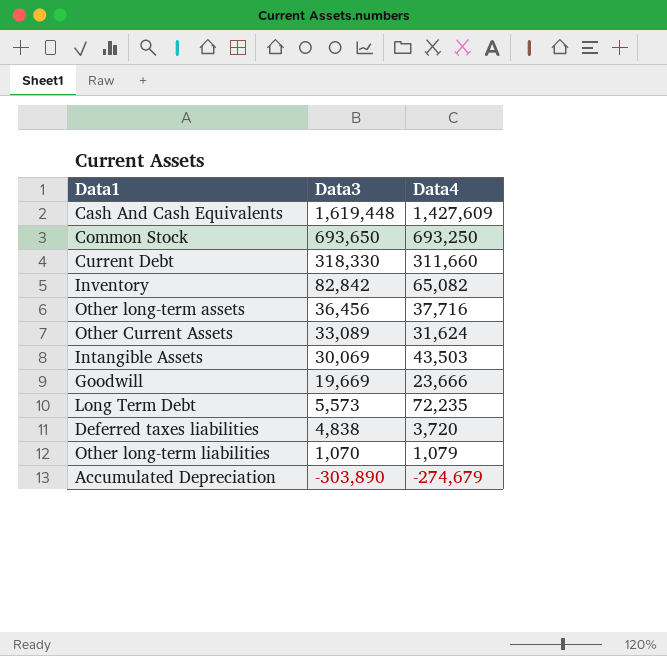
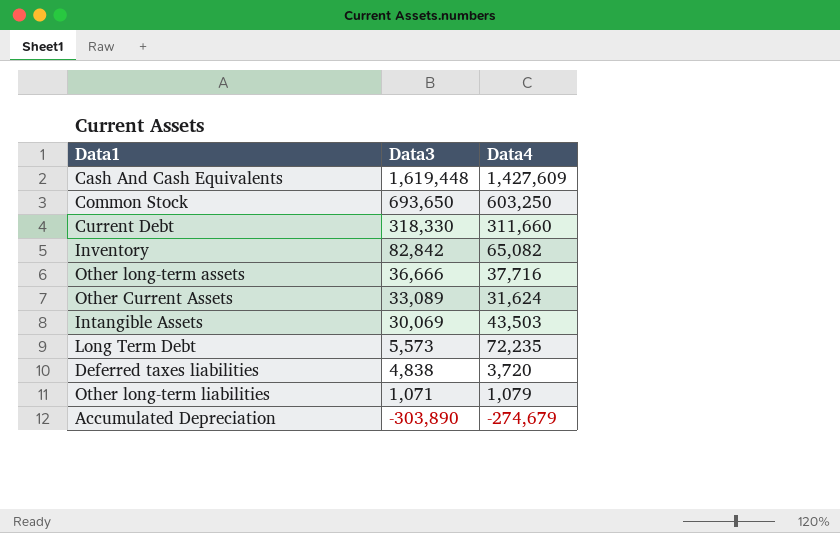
row Goodwill: 19,669 | 23,666 -> none
Common Stock | Data4: 693,250 -> 603,250
Other long-term assets | Data3: 36,456 -> 36,666
Other long-term liabilities | Data3: 1,070 -> 1,071

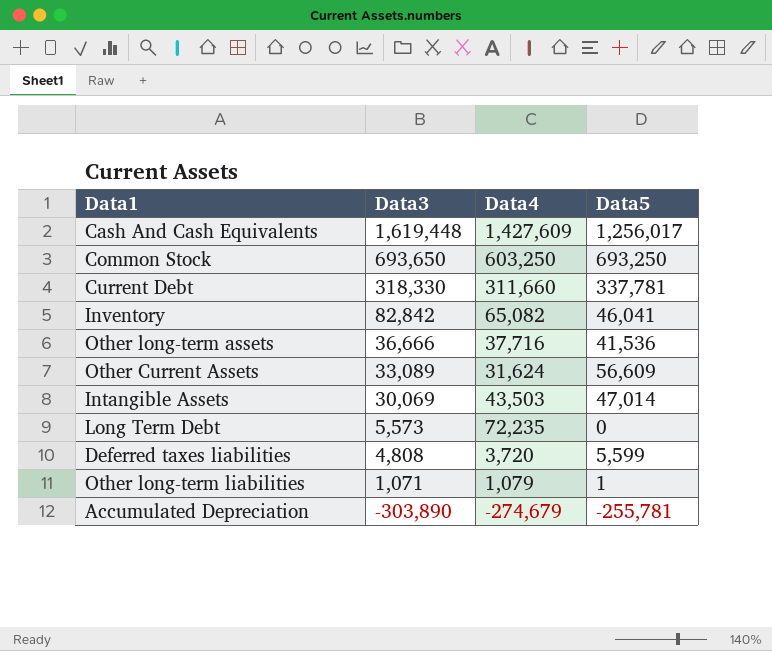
column Data5 | position: none -> 4
Deferred taxes liabilities | Data3: 4,838 -> 4,808

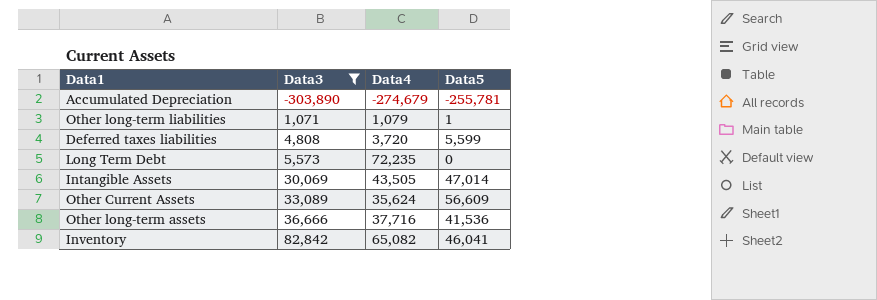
filter: none -> Data3 <= 82,842
row order: Data3 descending -> Data3 ascending
Intangible Assets | Data4: 43,503 -> 43,505
Other Current Assets | Data4: 31,624 -> 35,624

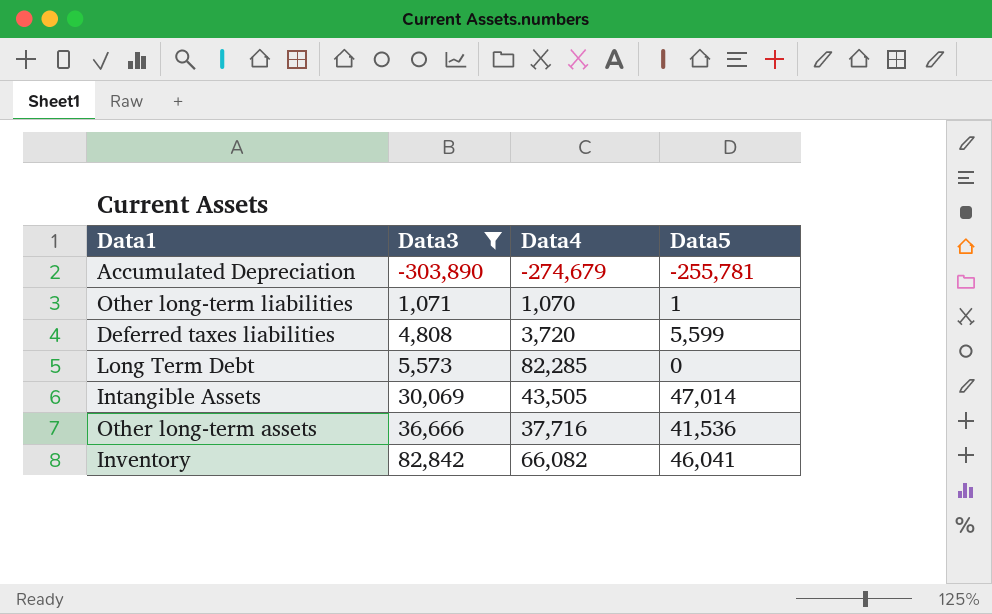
row Other Current Assets: 33,089 | 35,624 | 56,609 -> none
Other long-term liabilities | Data4: 1,079 -> 1,070
Long Term Debt | Data4: 72,235 -> 82,285
Inventory | Data4: 65,082 -> 66,082

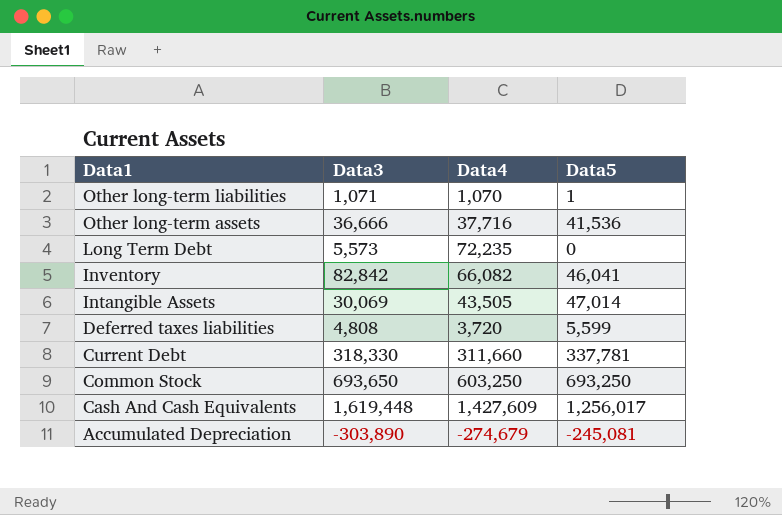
filter: Data3 <= 82,842 -> none
row order: Data3 ascending -> Data1 descending
Long Term Debt | Data4: 82,285 -> 72,235
Accumulated Depreciation | Data5: -255,781 -> -245,081

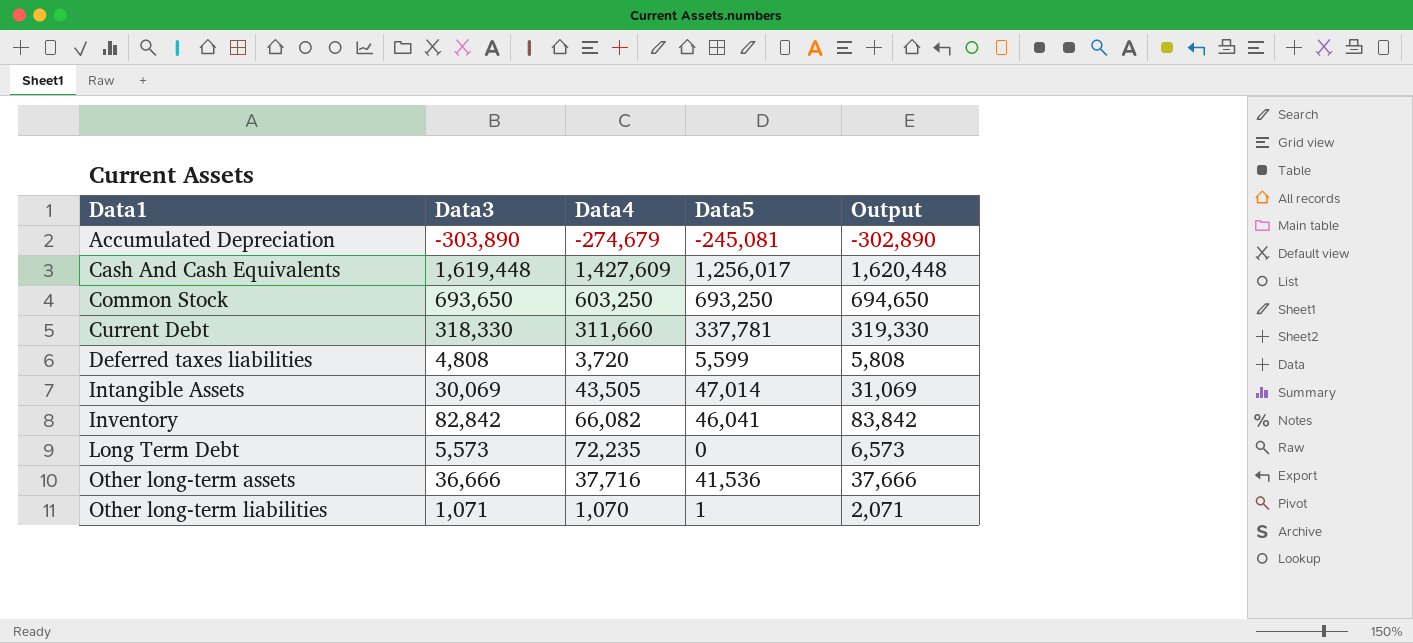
row order: Data1 descending -> Data1 ascending
column Output | formula: none -> [Data3] + 1000

